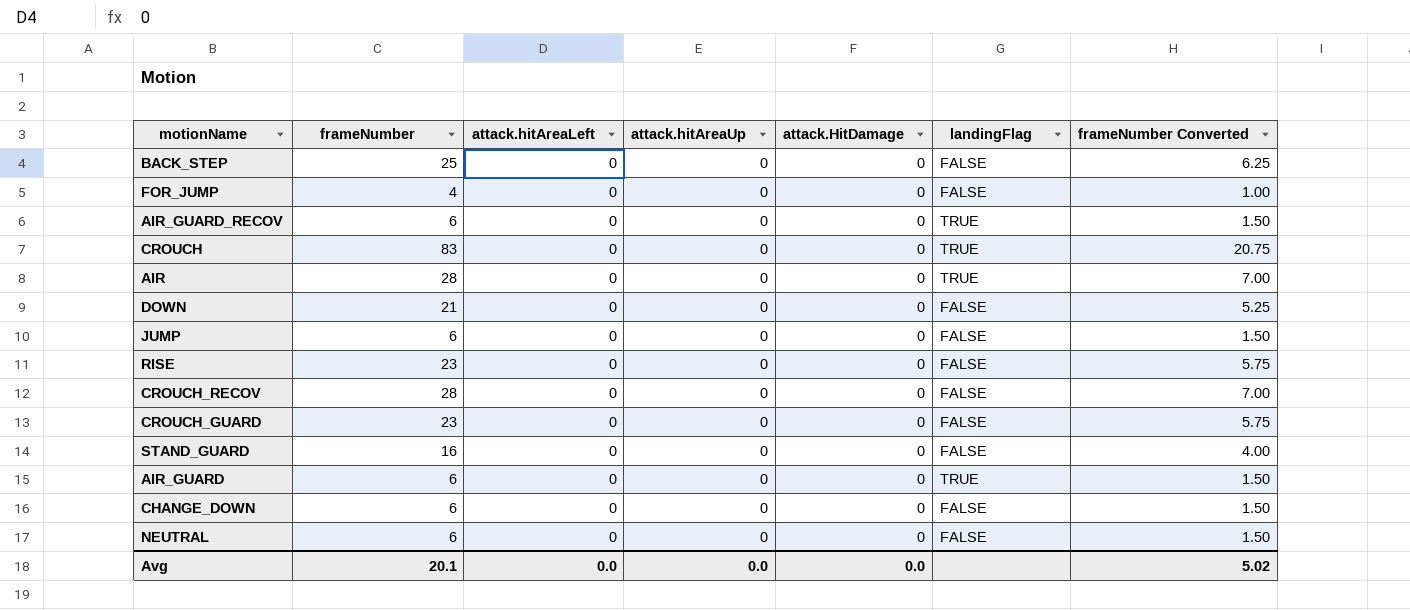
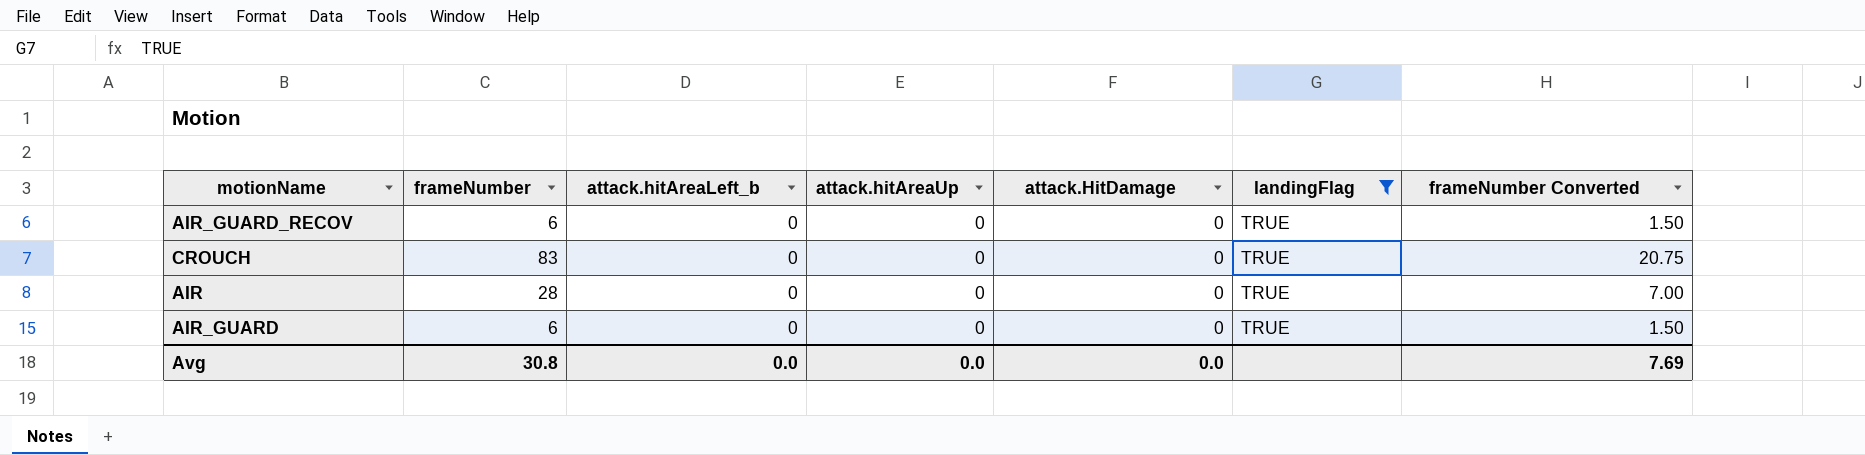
filter: none -> landingFlag = TRUE
column name: attack.hitAreaLeft -> attack.hitAreaLeft_b
Avg | frameNumber: 20.1 -> 30.8
Avg | frameNumber Converted: 5.02 -> 7.69

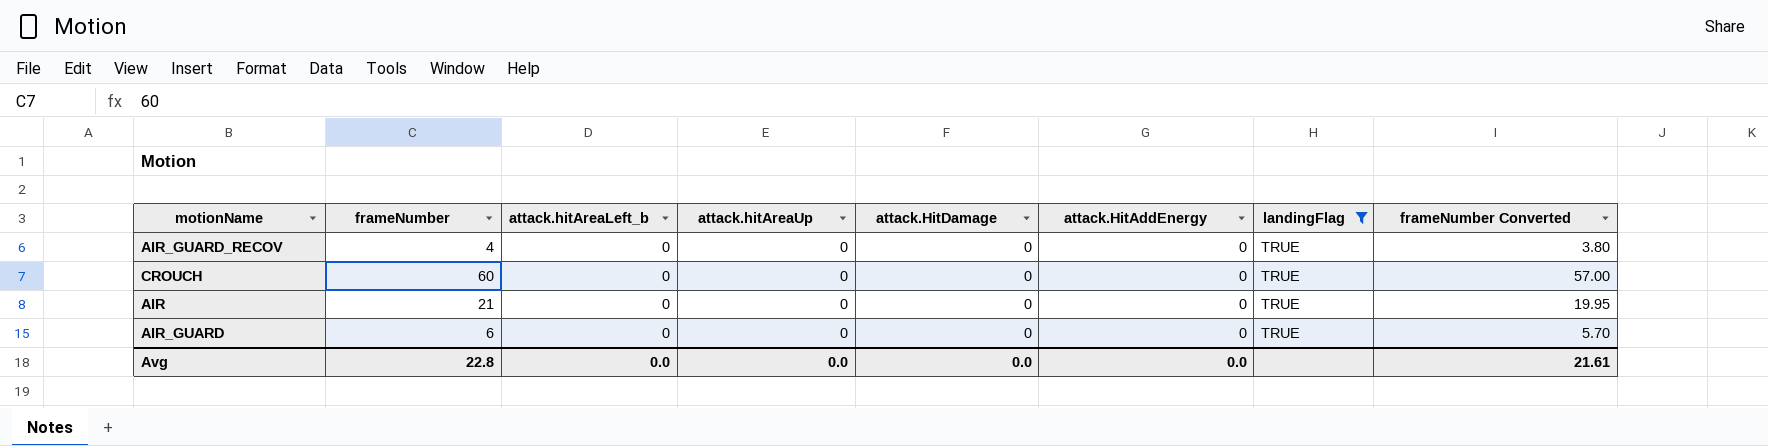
column attack.HitAddEnergy | position: none -> 6
column frameNumber Converted | formula: [frameNumber] * 0.25 -> [frameNumber] * 0.95
AIR_GUARD_RECOV | frameNumber: 6 -> 4
CROUCH | frameNumber: 83 -> 60
AIR | frameNumber: 28 -> 21
Avg | frameNumber: 30.8 -> 22.8
Avg | frameNumber Converted: 7.69 -> 21.61

